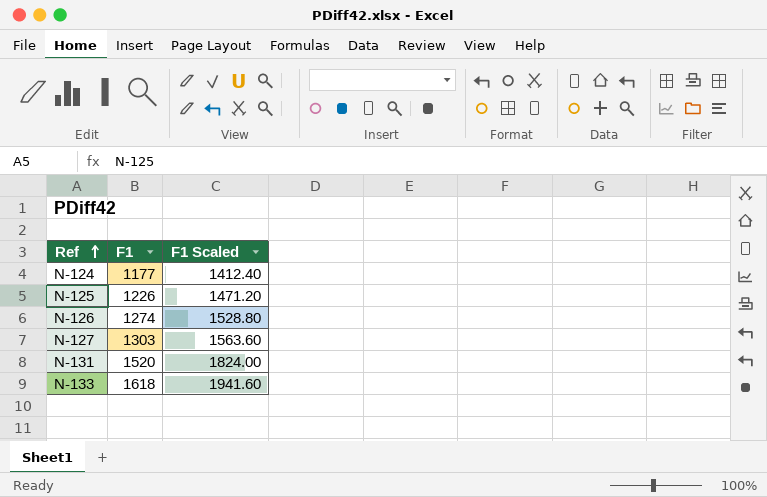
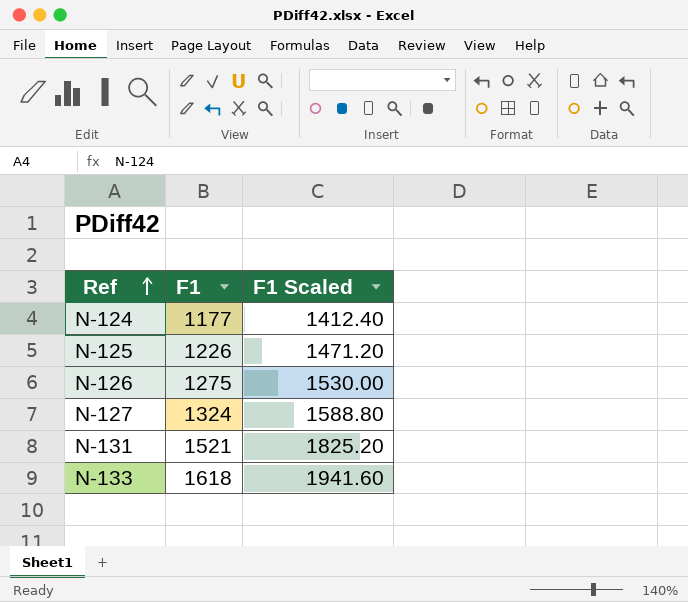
N-126 | F1: 1274 -> 1275
N-126 | F1 Scaled: 1528.80 -> 1530.00
N-127 | F1: 1303 -> 1324
N-127 | F1 Scaled: 1563.60 -> 1588.80
N-131 | F1: 1520 -> 1521
N-131 | F1 Scaled: 1824.00 -> 1825.20

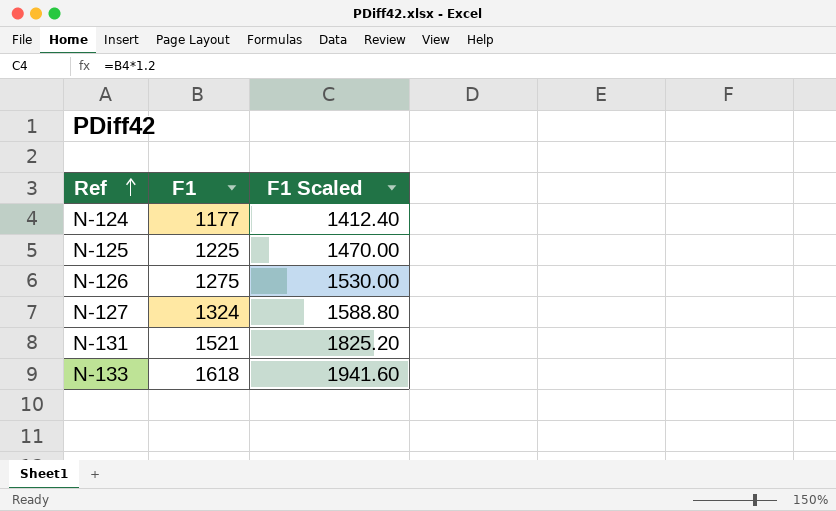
N-125 | F1: 1226 -> 1225
N-125 | F1 Scaled: 1471.20 -> 1470.00

